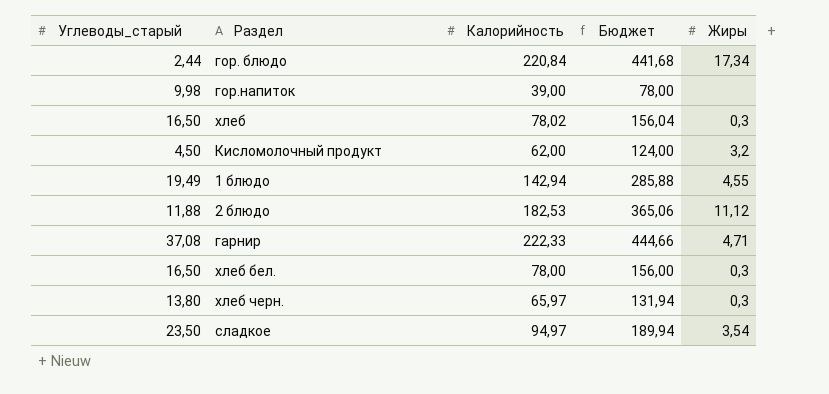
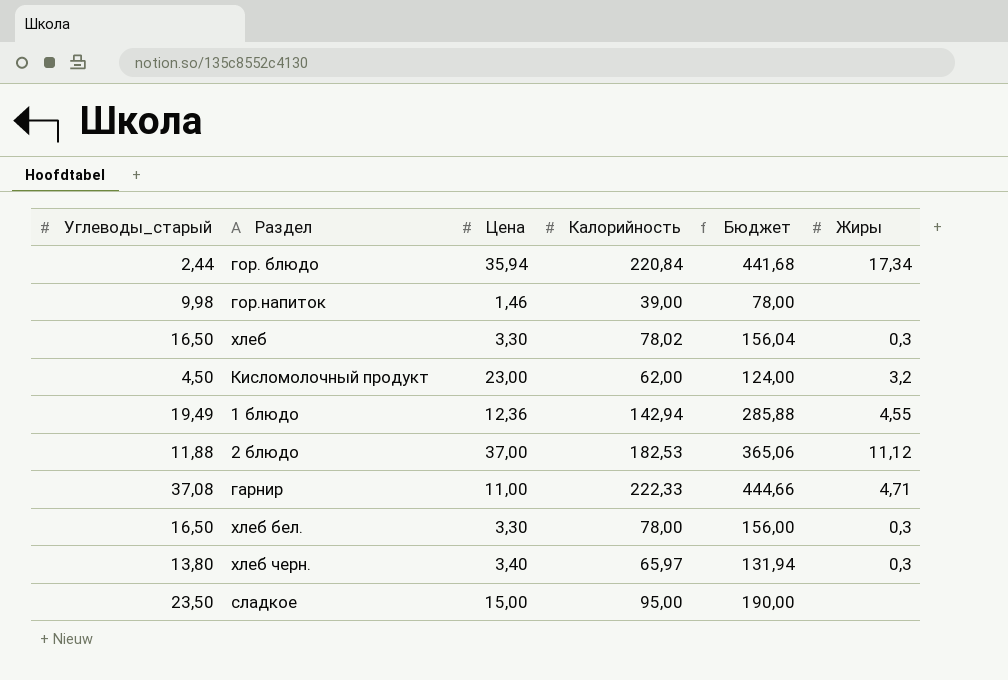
column Цена | position: none -> 3
сладкое | Калорийность: 94,97 -> 95,00
сладкое | Бюджет: 189,94 -> 190,00
сладкое | Жиры: 3,54 -> none

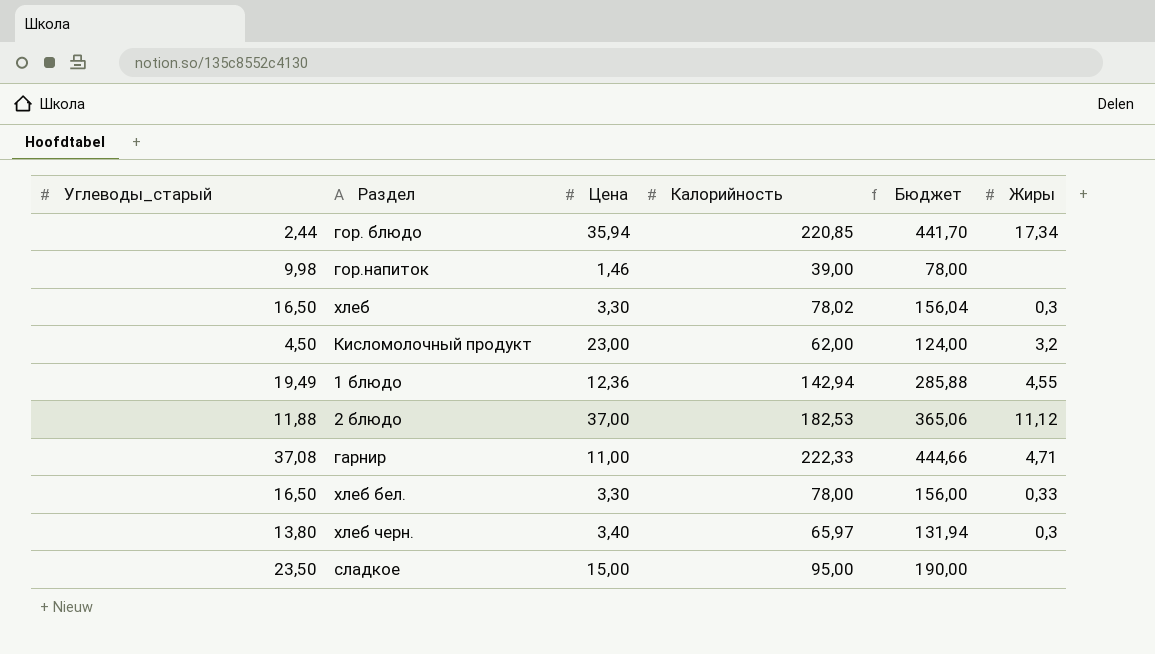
гор. блюдо | Калорийность: 220,84 -> 220,85
гор. блюдо | Бюджет: 441,68 -> 441,70
хлеб бел. | Жиры: 0,3 -> 0,33

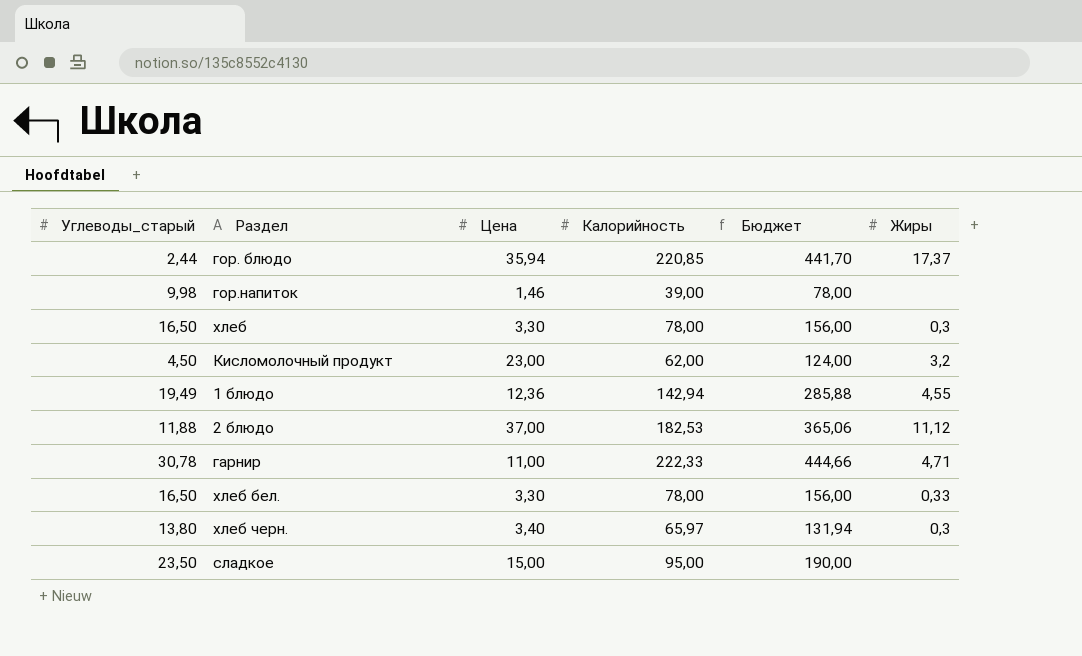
гор. блюдо | Жиры: 17,34 -> 17,37
хлеб | Калорийность: 78,02 -> 78,00
хлеб | Бюджет: 156,04 -> 156,00
гарнир | Углеводы_старый: 37,08 -> 30,78

